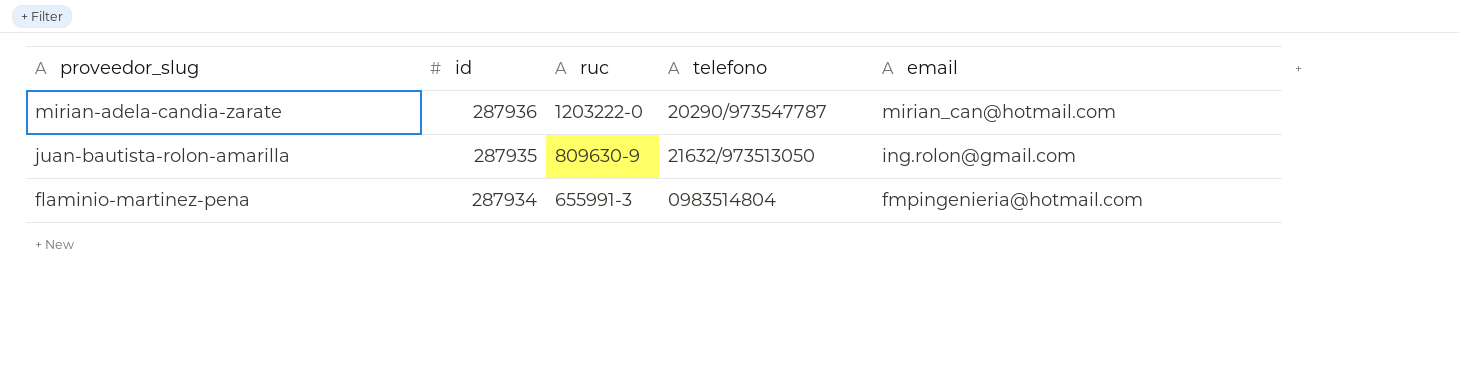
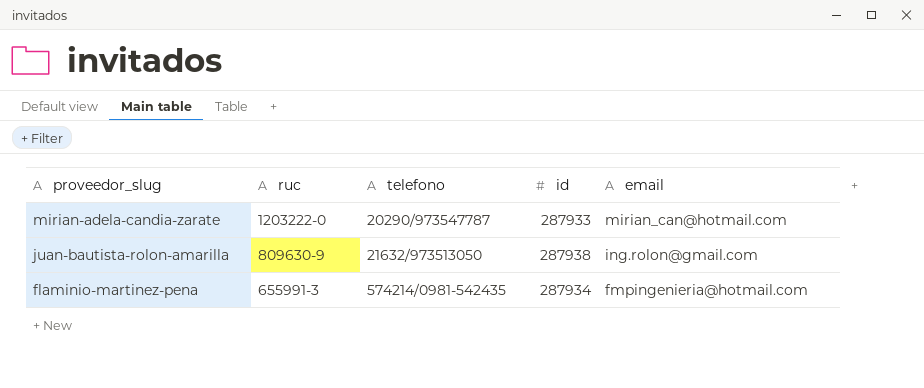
column id | position: 2 -> 4
mirian-adela-candia-zarate | id: 287936 -> 287933
juan-bautista-rolon-amarilla | id: 287935 -> 287938
flaminio-martinez-pena | telefono: 0983514804 -> 574214/0981-542435

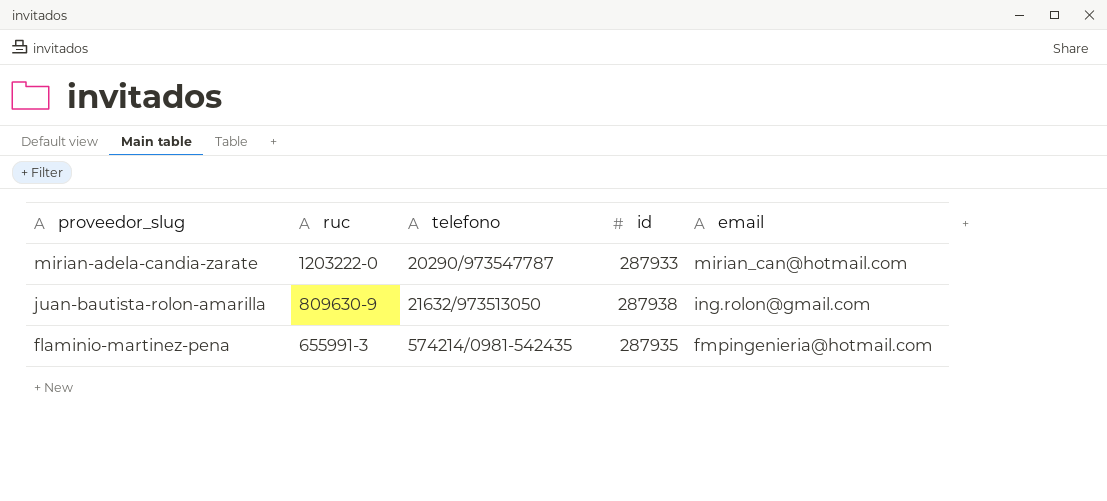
flaminio-martinez-pena | id: 287934 -> 287935

